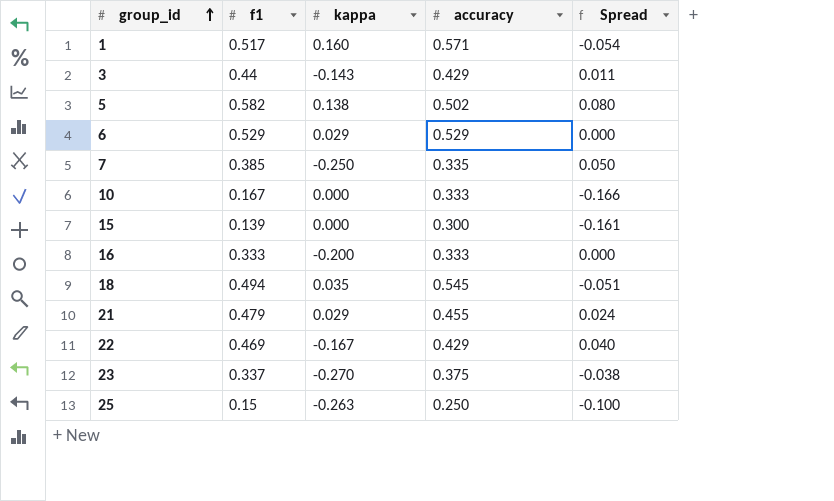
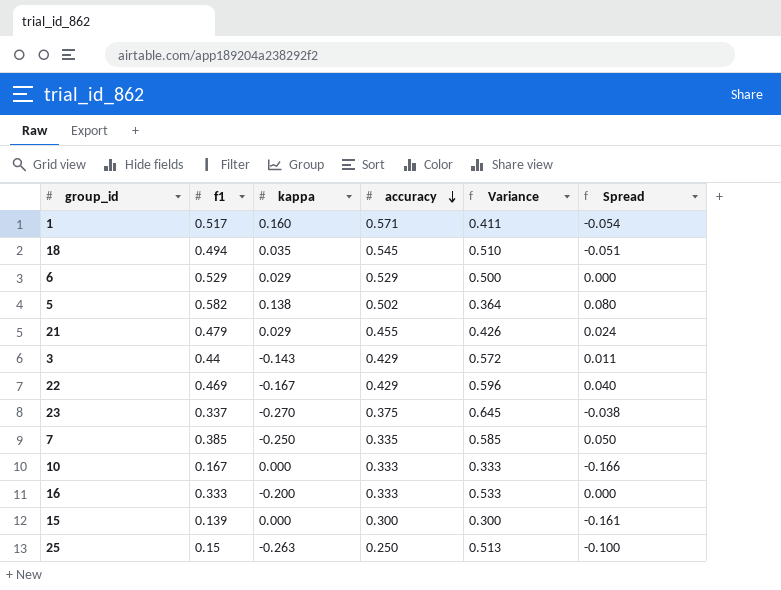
row order: group_id ascending -> accuracy descending
column Variance | formula: none -> [accuracy] - [kappa]

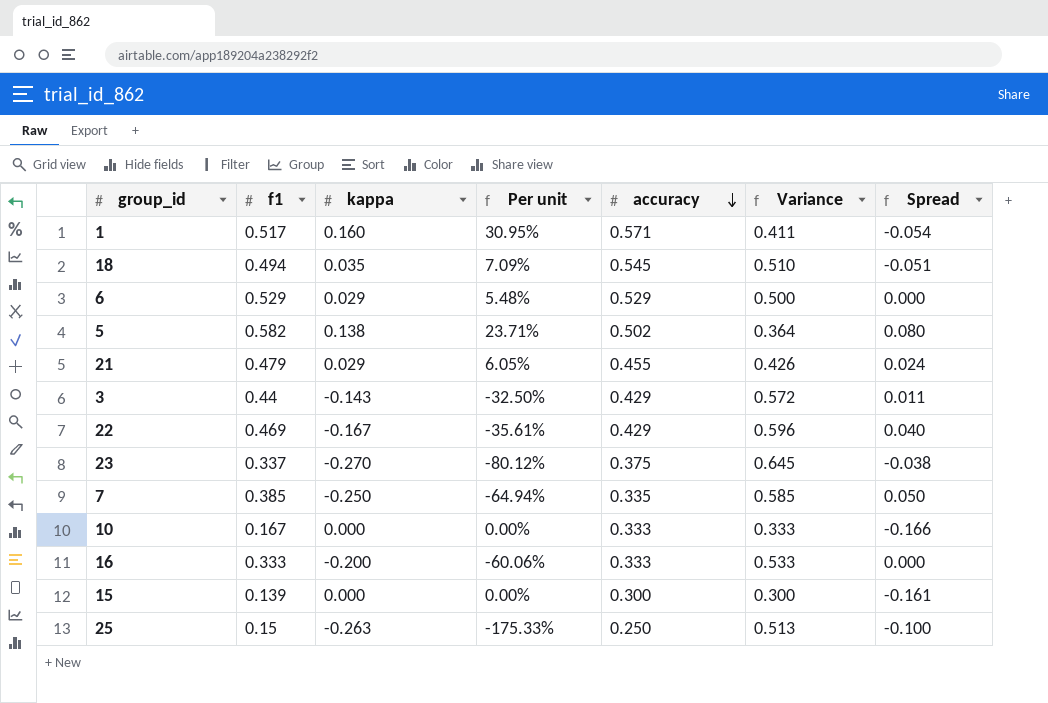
column Per unit | formula: none -> [kappa] / [f1]

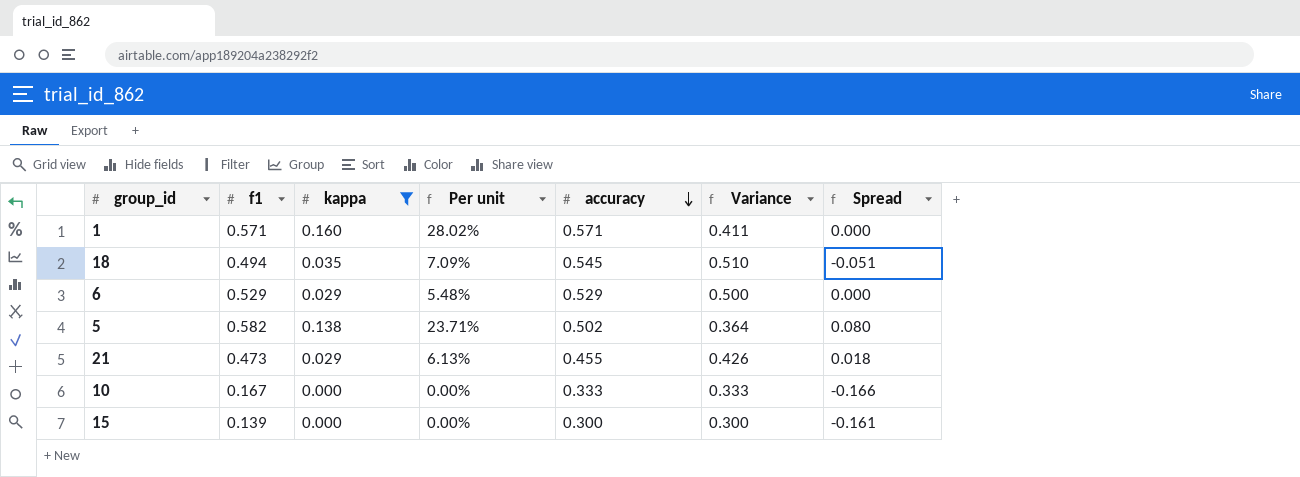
filter: none -> kappa >= 0.000
1 | f1: 0.517 -> 0.571
1 | Per unit: 30.95% -> 28.02%
1 | Spread: -0.054 -> 0.000
21 | f1: 0.479 -> 0.473
21 | Per unit: 6.05% -> 6.13%
21 | Spread: 0.024 -> 0.018

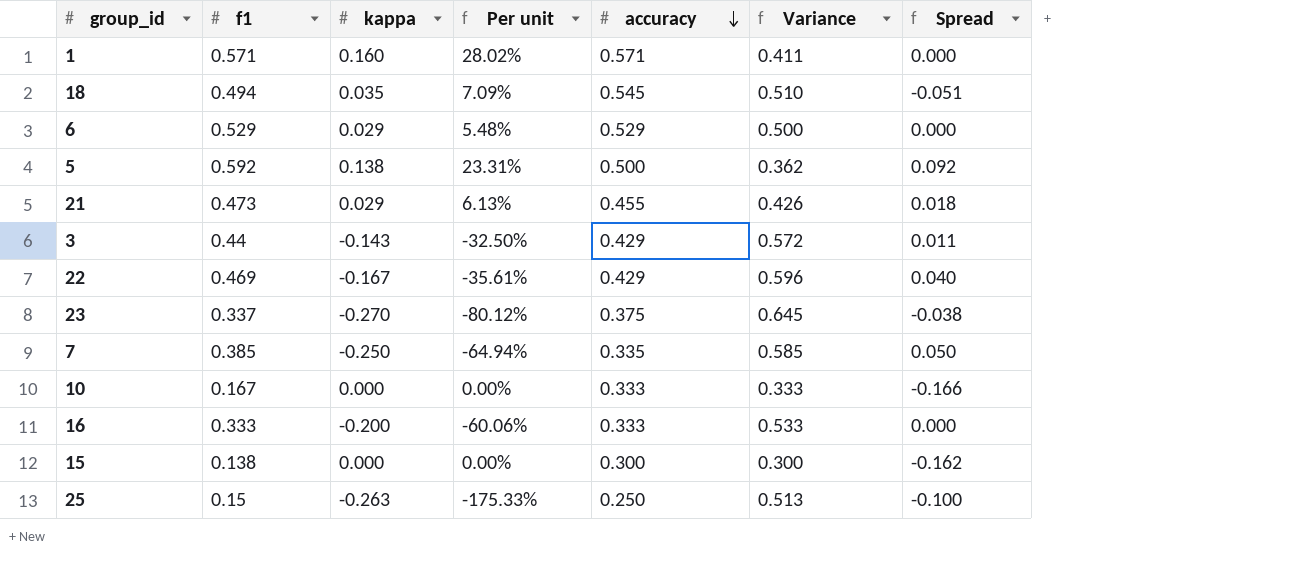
filter: kappa >= 0.000 -> none
5 | f1: 0.582 -> 0.592
5 | Per unit: 23.71% -> 23.31%
5 | accuracy: 0.502 -> 0.500
5 | Variance: 0.364 -> 0.362
5 | Spread: 0.080 -> 0.092
15 | f1: 0.139 -> 0.138
15 | Spread: -0.161 -> -0.162

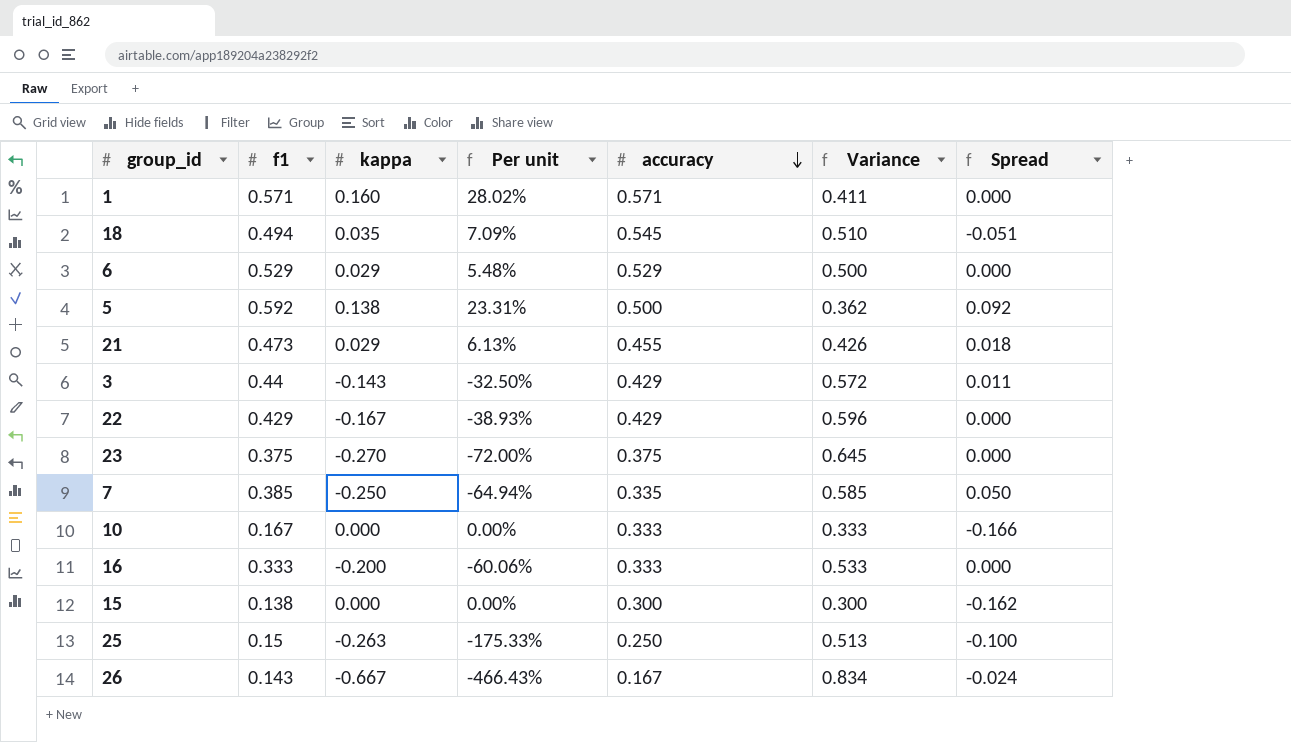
22 | f1: 0.469 -> 0.429
22 | Per unit: -35.61% -> -38.93%
22 | Spread: 0.040 -> 0.000
23 | f1: 0.337 -> 0.375
23 | Per unit: -80.12% -> -72.00%
23 | Spread: -0.038 -> 0.000
row 26: none -> 0.143 | -0.667 | -466.43% | 0.167 | 0.834 | -0.024

